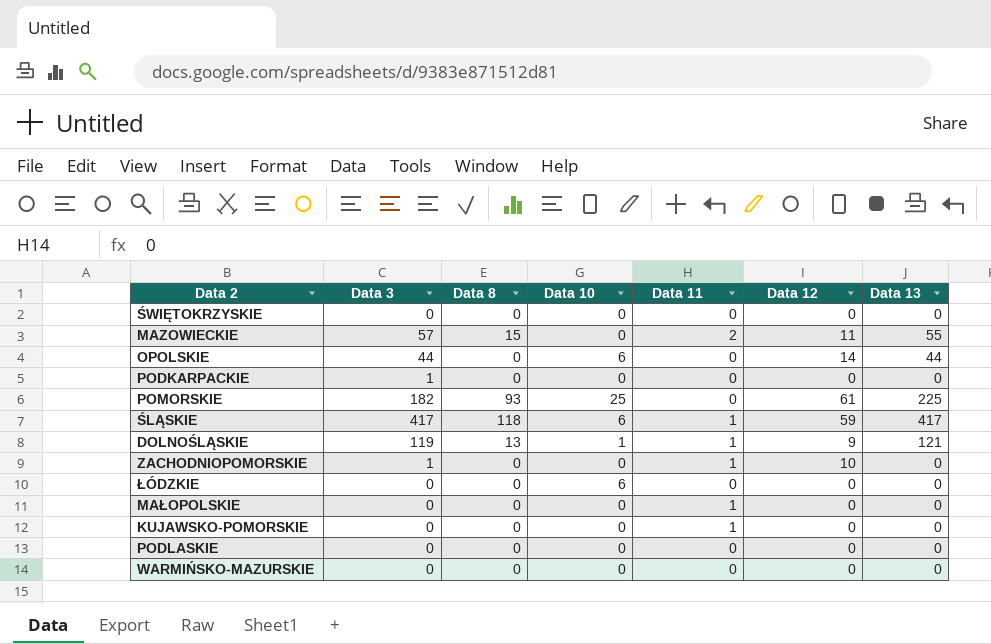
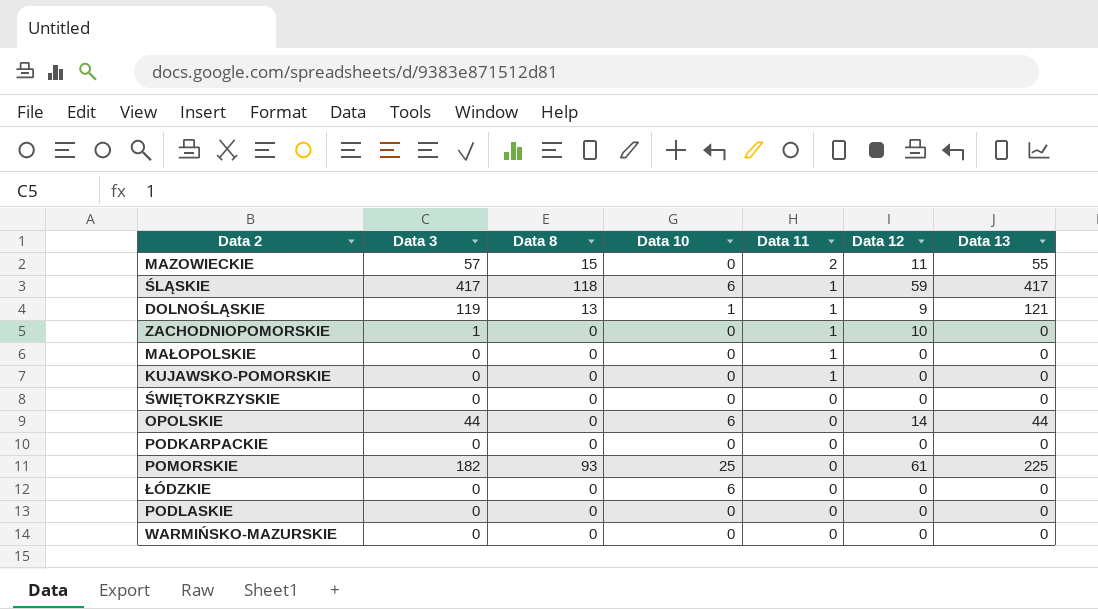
row order: none -> Data 11 descending
PODKARPACKIE | Data 3: 1 -> 0

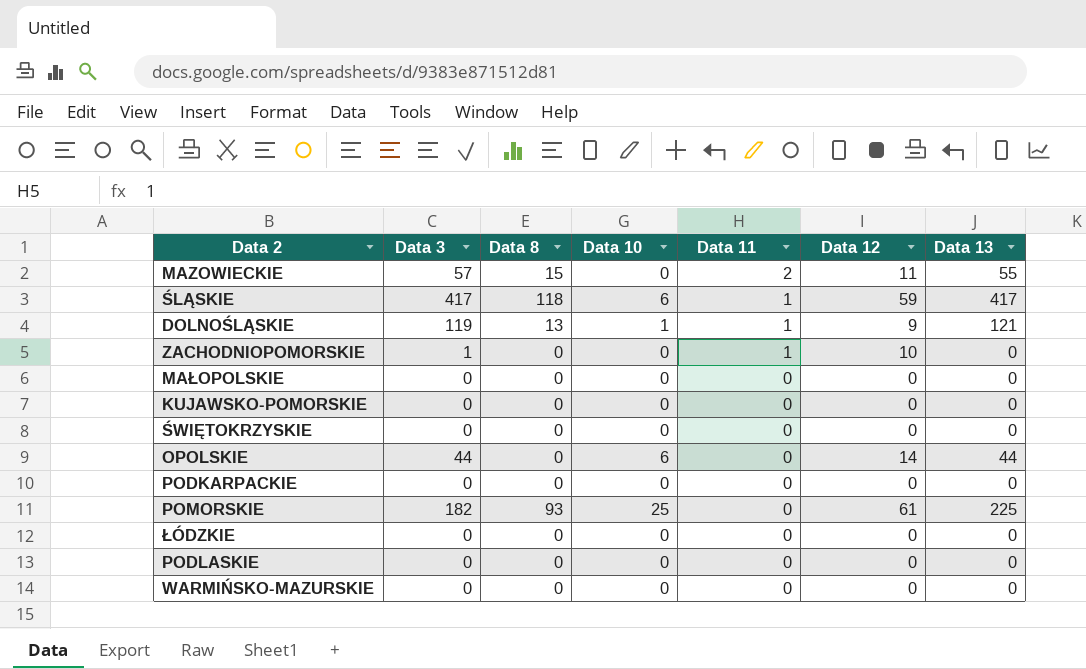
MAŁOPOLSKIE | Data 11: 1 -> 0
KUJAWSKO-POMORSKIE | Data 11: 1 -> 0
ŁÓDZKIE | Data 10: 6 -> 0

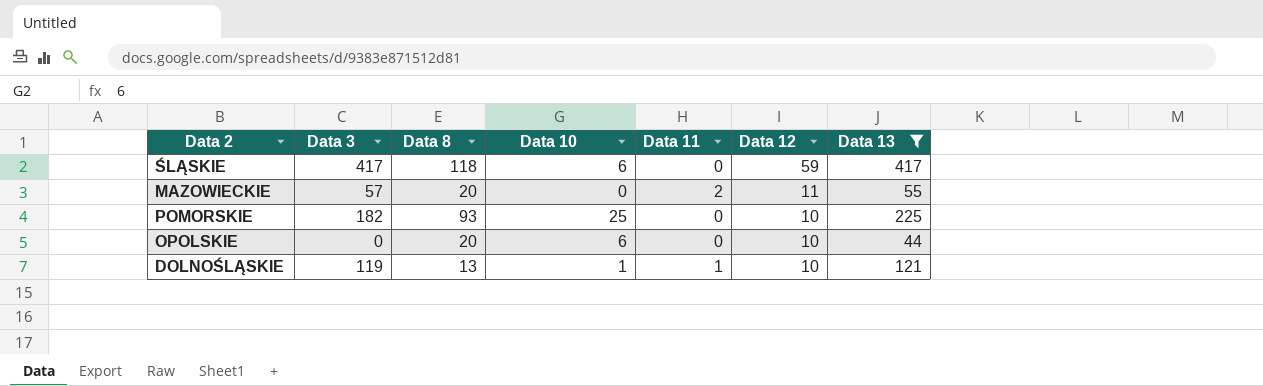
filter: none -> Data 13 != 0
row order: Data 11 descending -> Data 12 descending
ŚLĄSKIE | Data 11: 1 -> 0
MAZOWIECKIE | Data 8: 15 -> 20
POMORSKIE | Data 12: 61 -> 10
OPOLSKIE | Data 3: 44 -> 0
OPOLSKIE | Data 8: 0 -> 20
OPOLSKIE | Data 12: 14 -> 10
DOLNOŚLĄSKIE | Data 12: 9 -> 10

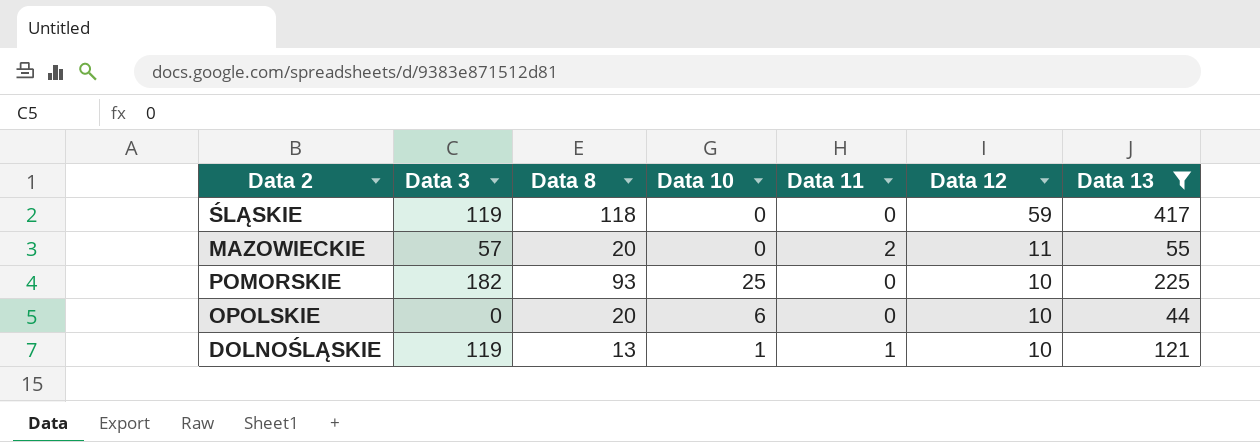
ŚLĄSKIE | Data 3: 417 -> 119
ŚLĄSKIE | Data 10: 6 -> 0

